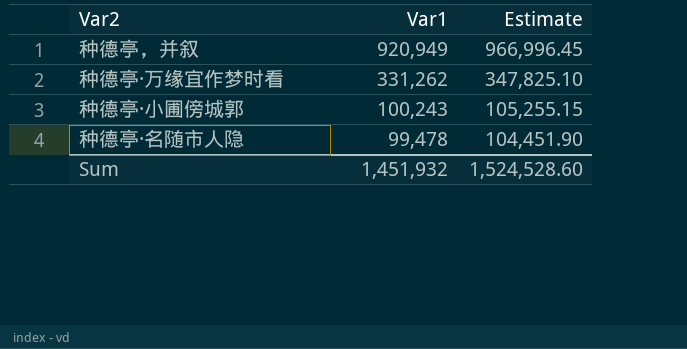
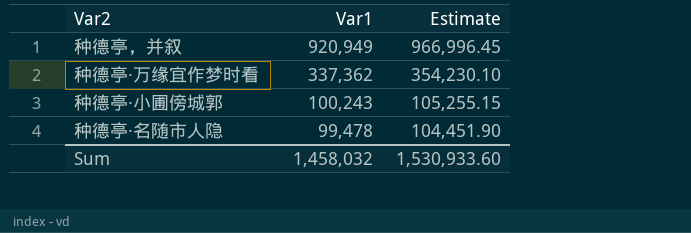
种德亭·万缘宜作梦时看 | Var1: 331,262 -> 337,362
种德亭·万缘宜作梦时看 | Estimate: 347,825.10 -> 354,230.10
Sum | Var1: 1,451,932 -> 1,458,032
Sum | Estimate: 1,524,528.60 -> 1,530,933.60

